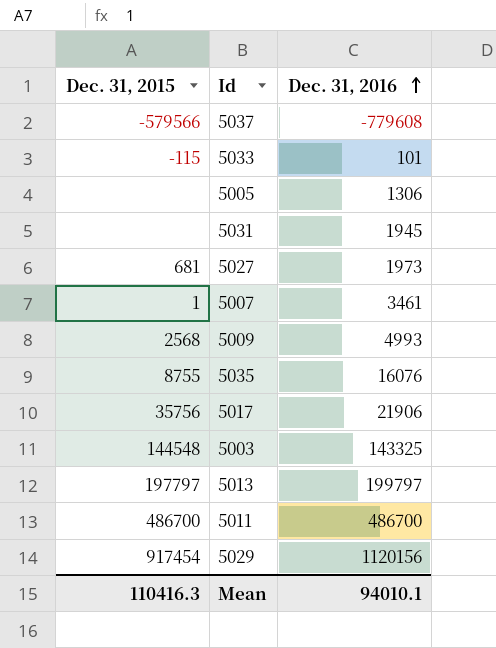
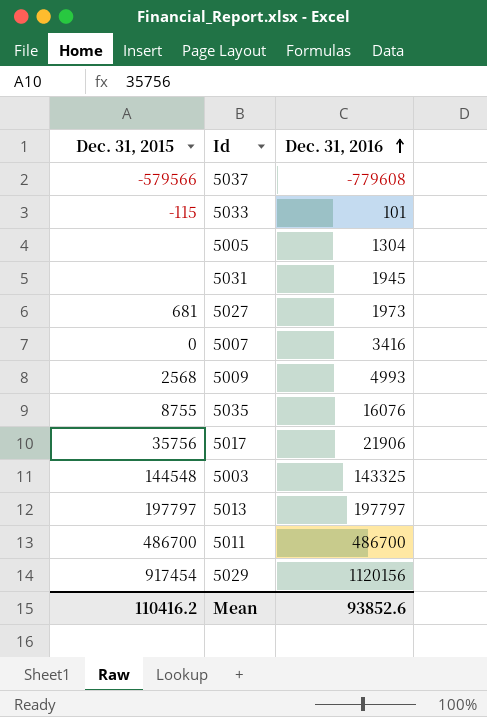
5005 | Dec. 31, 2016: 1306 -> 1304
5007 | Dec. 31, 2015: 1 -> 0
5007 | Dec. 31, 2016: 3461 -> 3416
5013 | Dec. 31, 2016: 199797 -> 197797
Mean | Dec. 31, 2015: 110416.3 -> 110416.2
Mean | Dec. 31, 2016: 94010.1 -> 93852.6

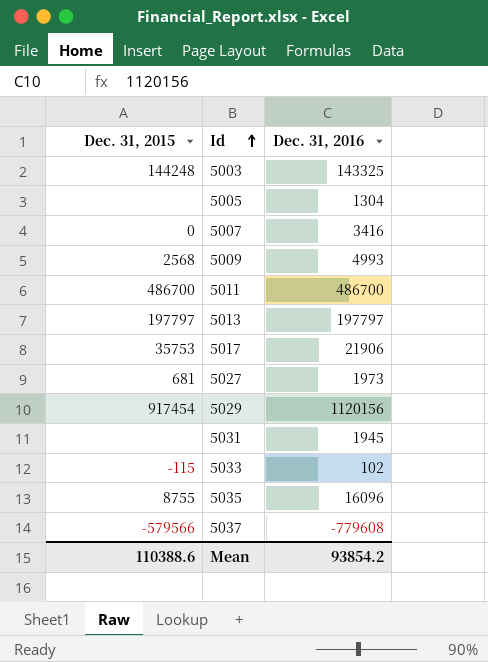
row order: Dec. 31, 2016 ascending -> Id ascending
5003 | Dec. 31, 2015: 144548 -> 144248
5017 | Dec. 31, 2015: 35756 -> 35753
5033 | Dec. 31, 2016: 101 -> 102
5035 | Dec. 31, 2016: 16076 -> 16096
Mean | Dec. 31, 2015: 110416.2 -> 110388.6
Mean | Dec. 31, 2016: 93852.6 -> 93854.2

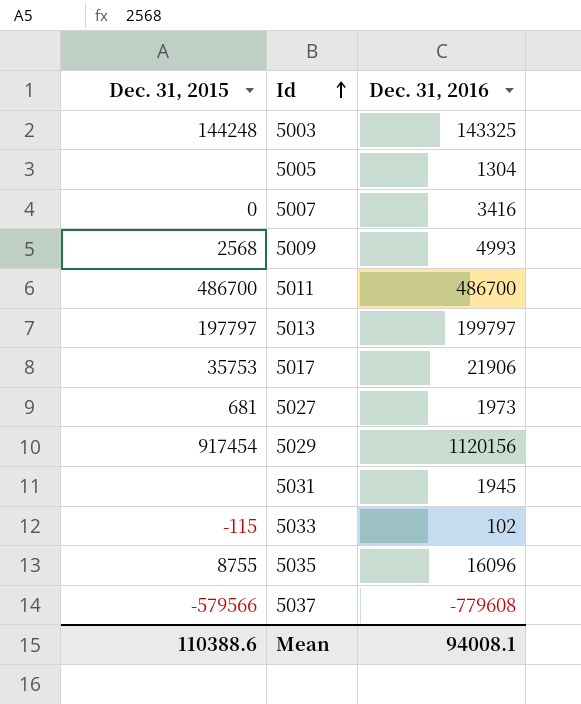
5013 | Dec. 31, 2016: 197797 -> 199797
Mean | Dec. 31, 2016: 93854.2 -> 94008.1

